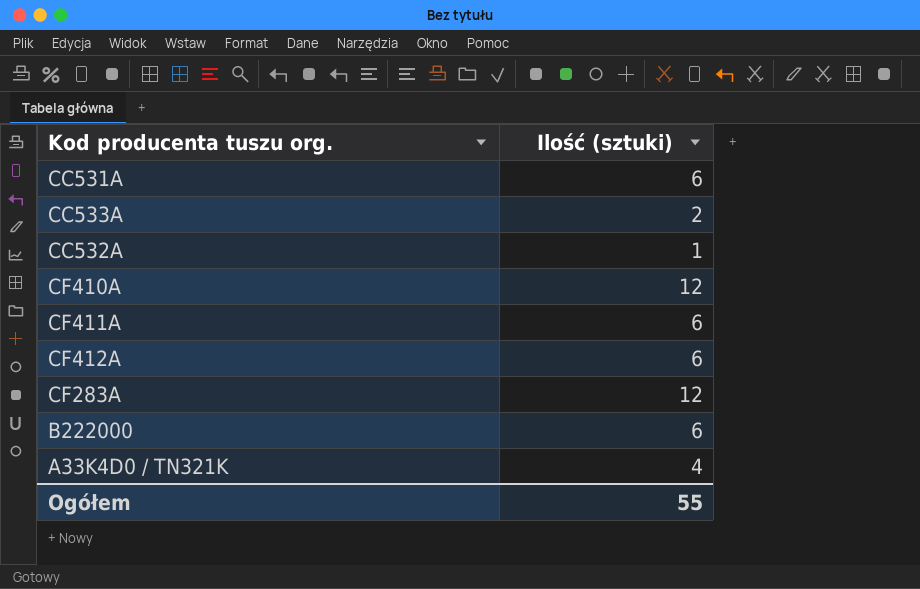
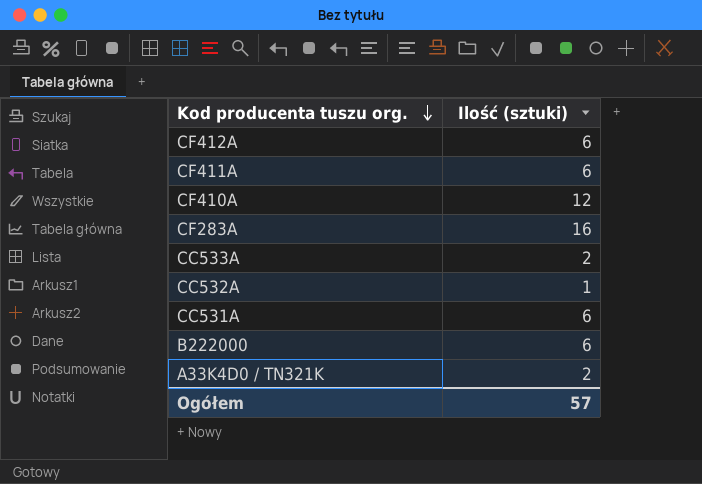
row order: none -> Kod producenta tuszu org. descending
CF283A | Ilość (sztuki): 12 -> 16
A33K4D0 / TN321K | Ilość (sztuki): 4 -> 2
Ogółem | Ilość (sztuki): 55 -> 57

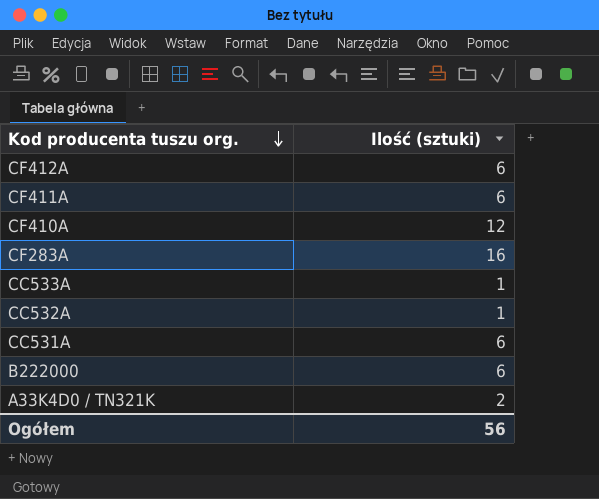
CC533A | Ilość (sztuki): 2 -> 1
Ogółem | Ilość (sztuki): 57 -> 56

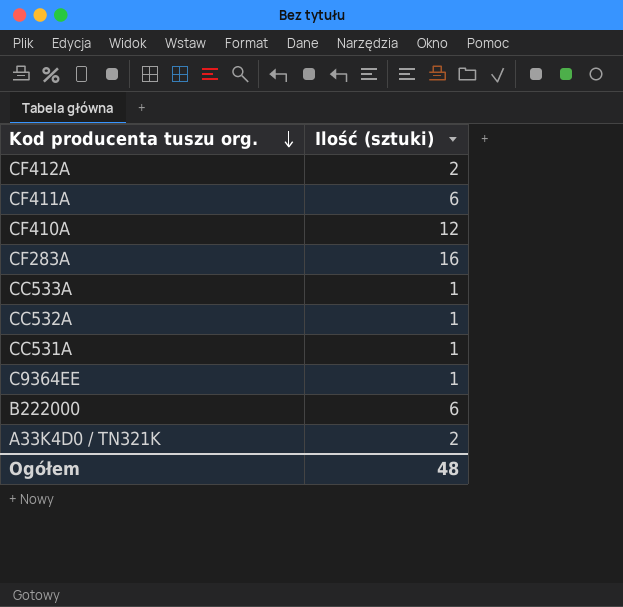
CF412A | Ilość (sztuki): 6 -> 2
CC531A | Ilość (sztuki): 6 -> 1
row C9364EE: none -> 1
Ogółem | Ilość (sztuki): 56 -> 48

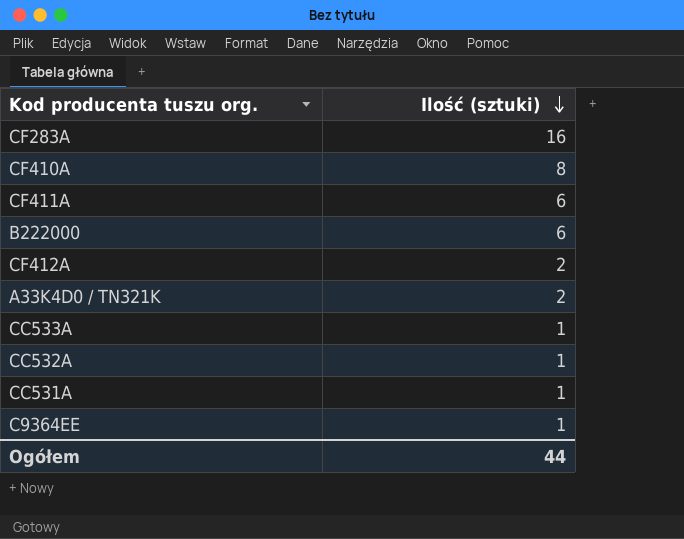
row order: Kod producenta tuszu org. descending -> Ilość (sztuki) descending
CF410A | Ilość (sztuki): 12 -> 8
Ogółem | Ilość (sztuki): 48 -> 44

